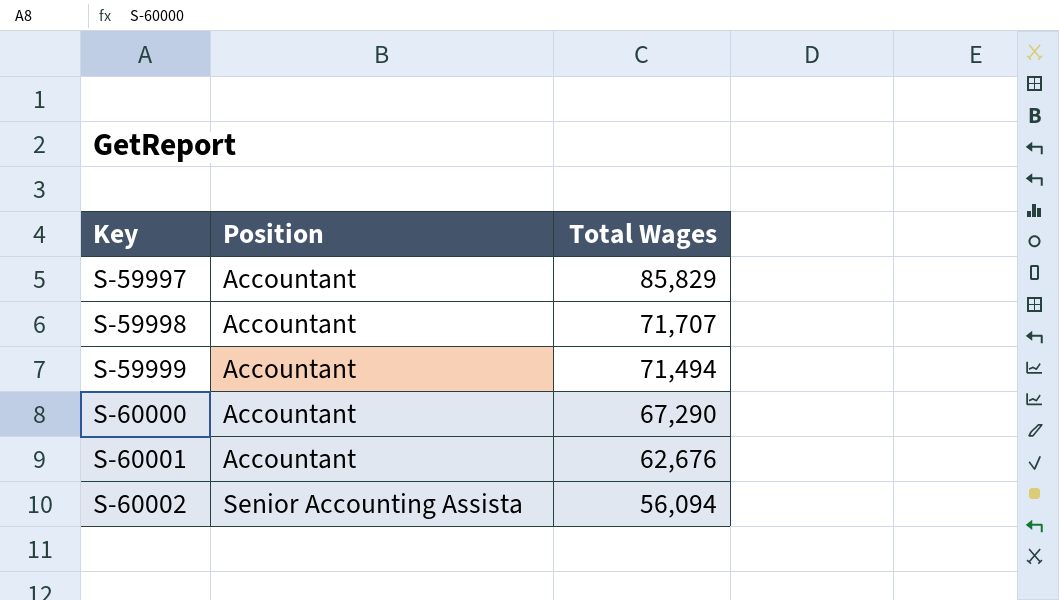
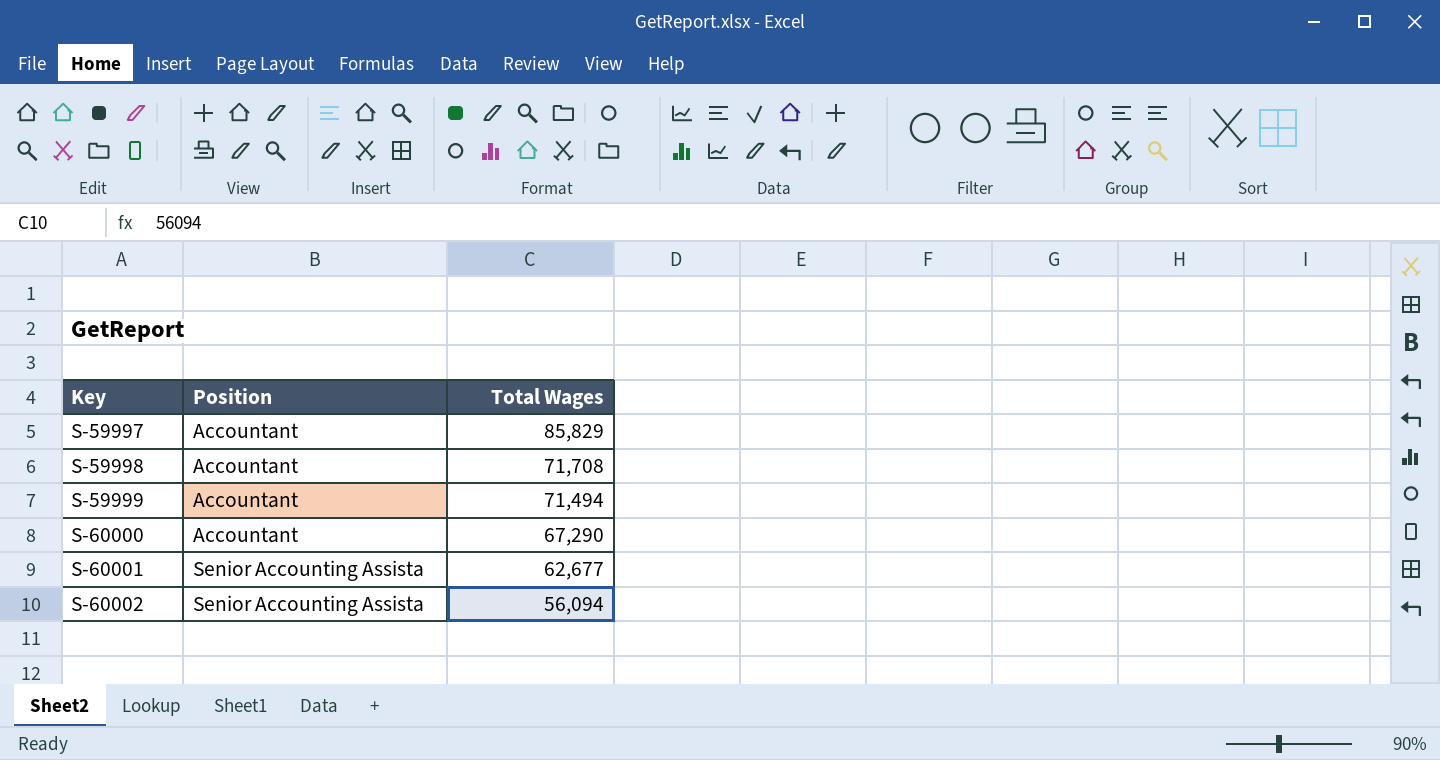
S-59998 | Total Wages: 71,707 -> 71,708
S-60001 | Position: Accountant -> Senior Accounting Assista
S-60001 | Total Wages: 62,676 -> 62,677

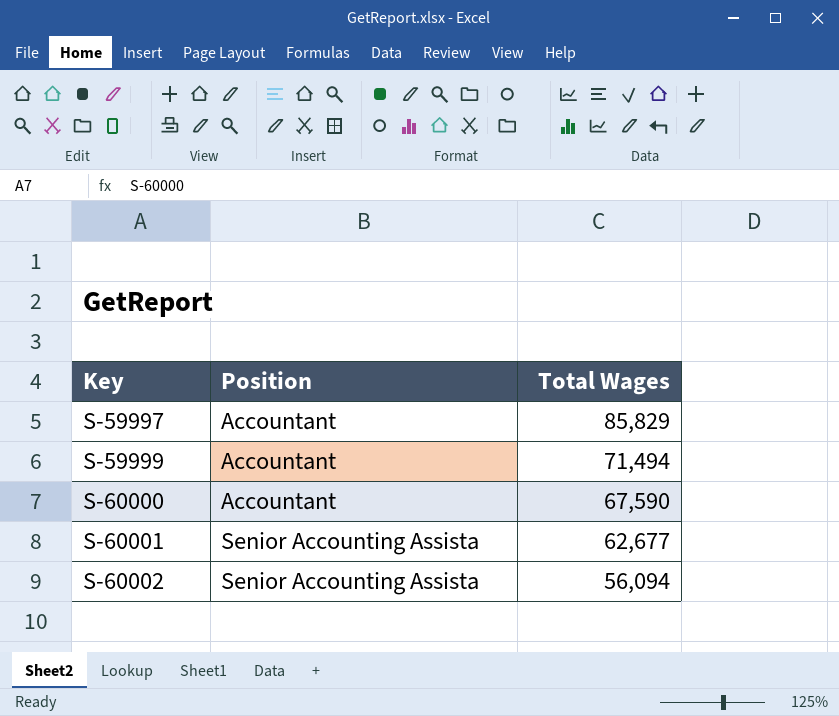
row S-59998: Accountant | 71,708 -> none
S-60000 | Total Wages: 67,290 -> 67,590

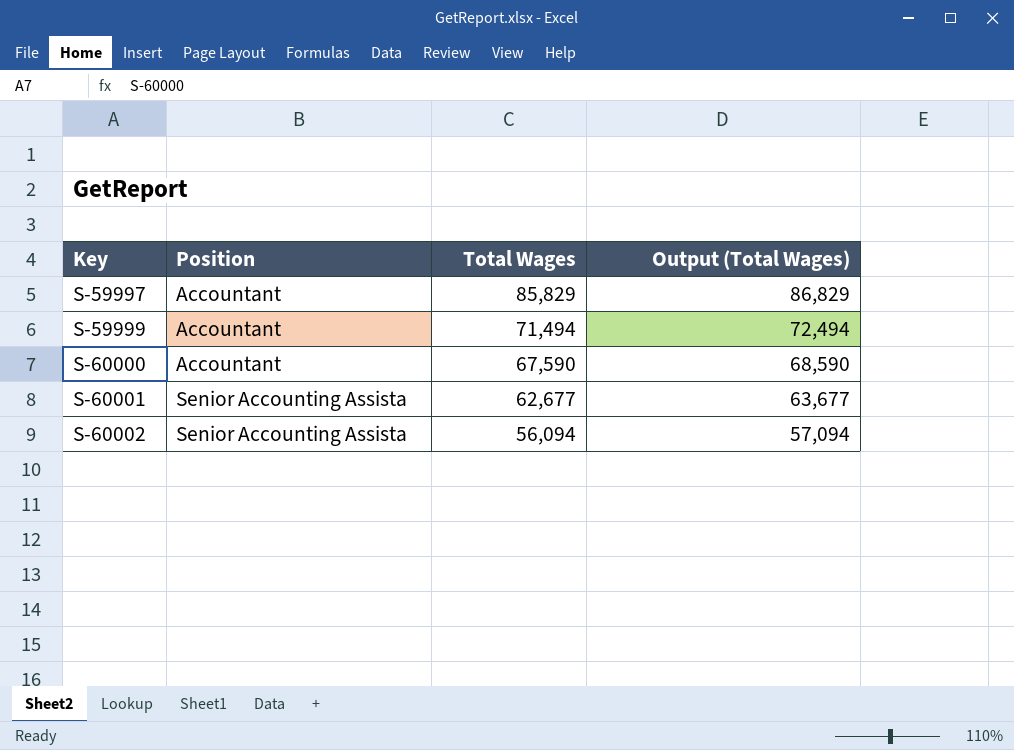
column Output (Total Wages) | formula: none -> [Total Wages] + 1000

